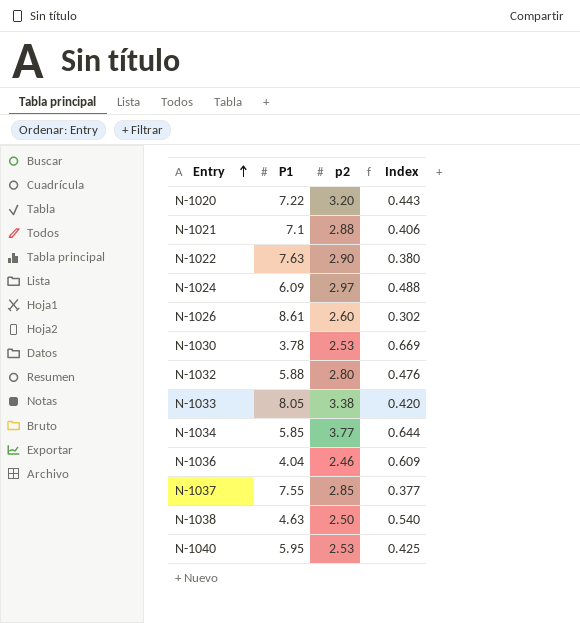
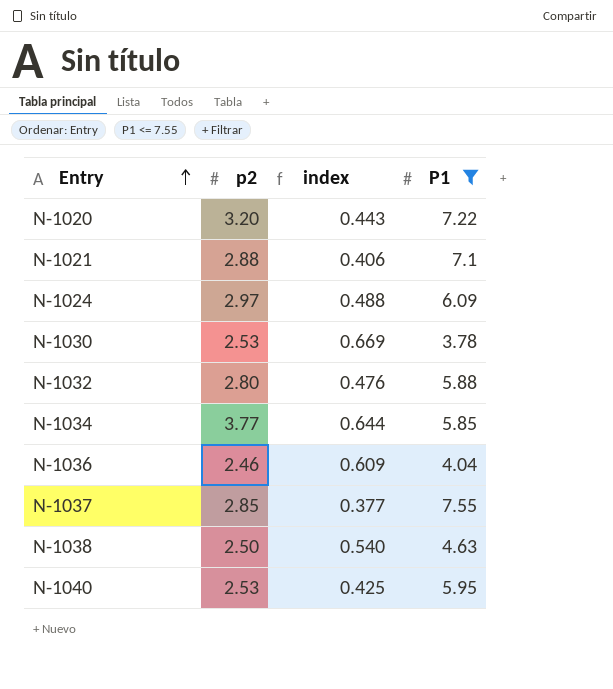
filter: none -> P1 <= 7.55
column name: Index -> index
column P1 | position: 2 -> 4

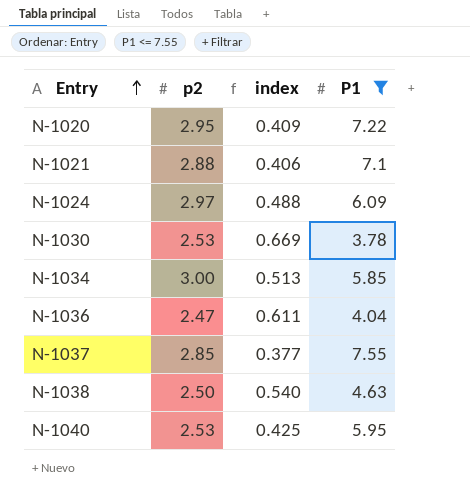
row N-1032: 2.80 | 0.476 | 5.88 -> none
N-1020 | p2: 3.20 -> 2.95
N-1020 | index: 0.443 -> 0.409
N-1034 | p2: 3.77 -> 3.00
N-1034 | index: 0.644 -> 0.513
N-1036 | p2: 2.46 -> 2.47
N-1036 | index: 0.609 -> 0.611

